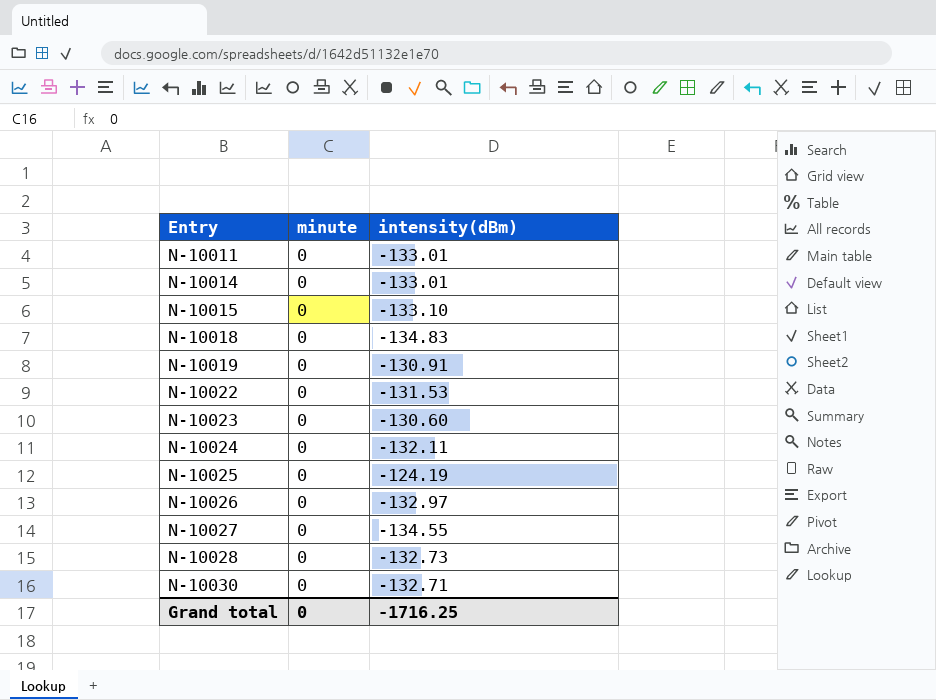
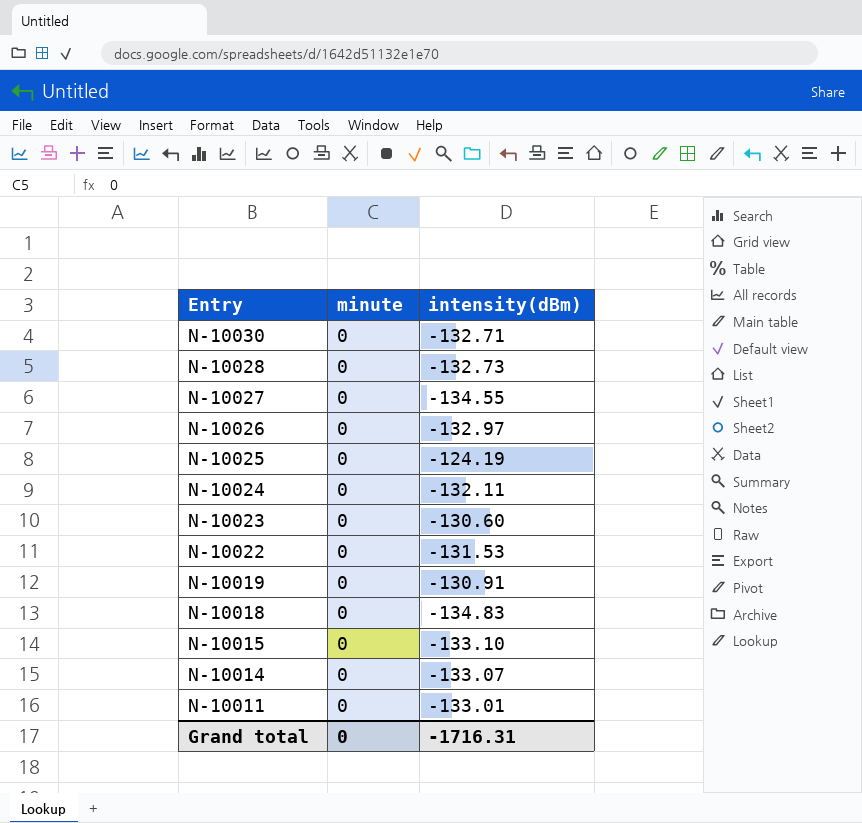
row order: Entry ascending -> Entry descending
N-10014 | intensity(dBm): -133.01 -> -133.07
Grand total | intensity(dBm): -1716.25 -> -1716.31

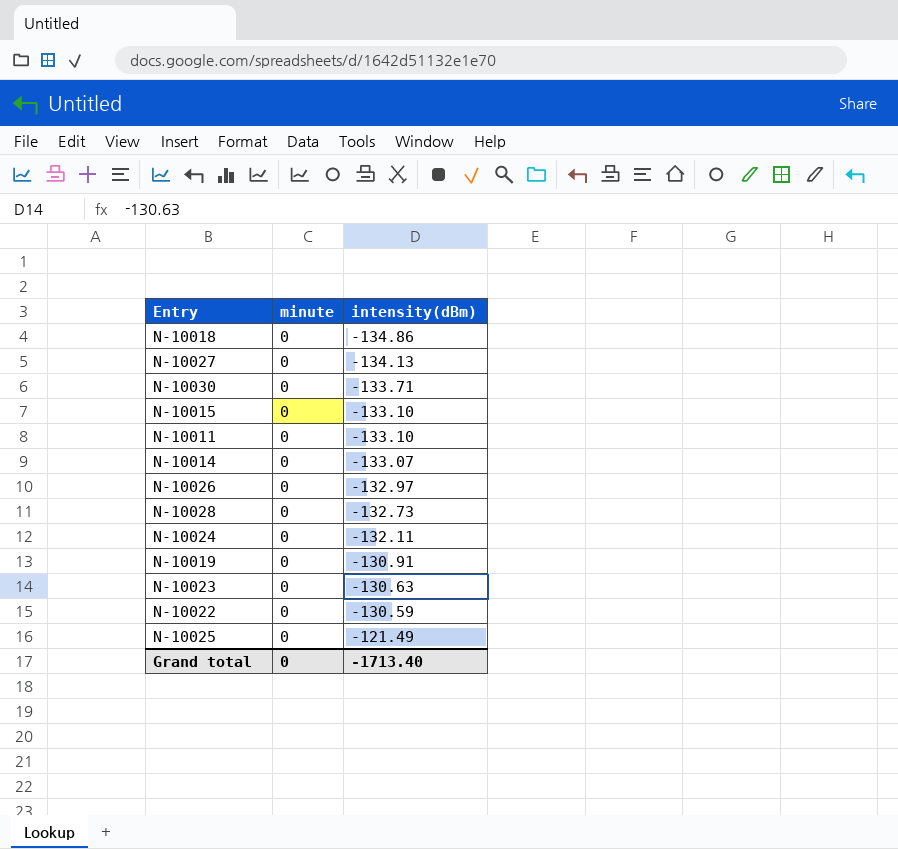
row order: Entry descending -> intensity(dBm) ascending
N-10018 | intensity(dBm): -134.83 -> -134.86
N-10027 | intensity(dBm): -134.55 -> -134.13
N-10030 | intensity(dBm): -132.71 -> -133.71
N-10011 | intensity(dBm): -133.01 -> -133.10
N-10023 | intensity(dBm): -130.60 -> -130.63
N-10022 | intensity(dBm): -131.53 -> -130.59
N-10025 | intensity(dBm): -124.19 -> -121.49
Grand total | intensity(dBm): -1716.31 -> -1713.40

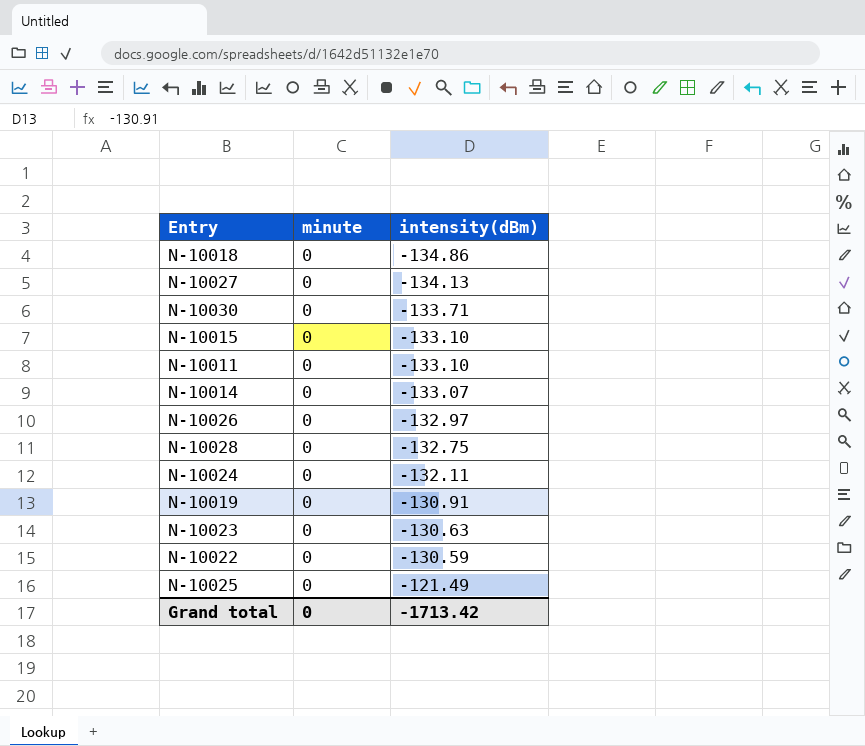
N-10028 | intensity(dBm): -132.73 -> -132.75
Grand total | intensity(dBm): -1713.40 -> -1713.42

